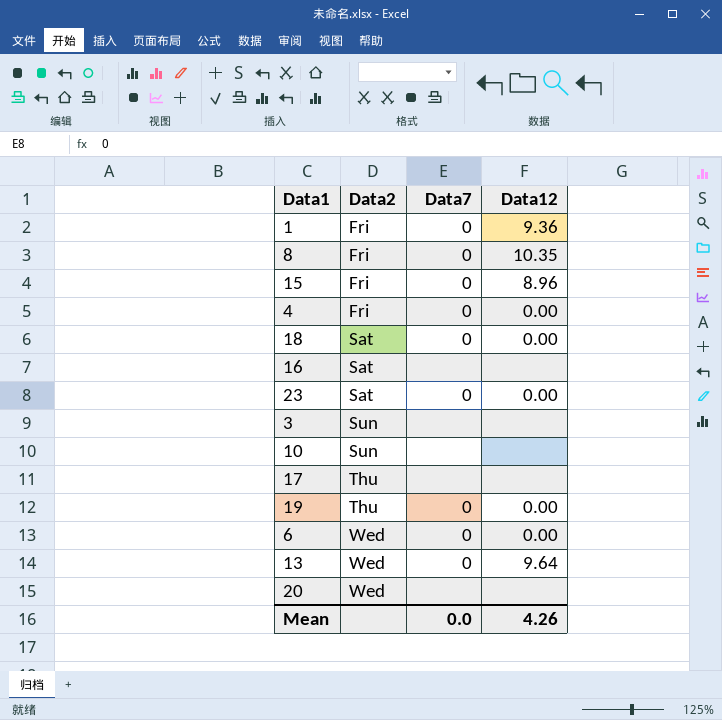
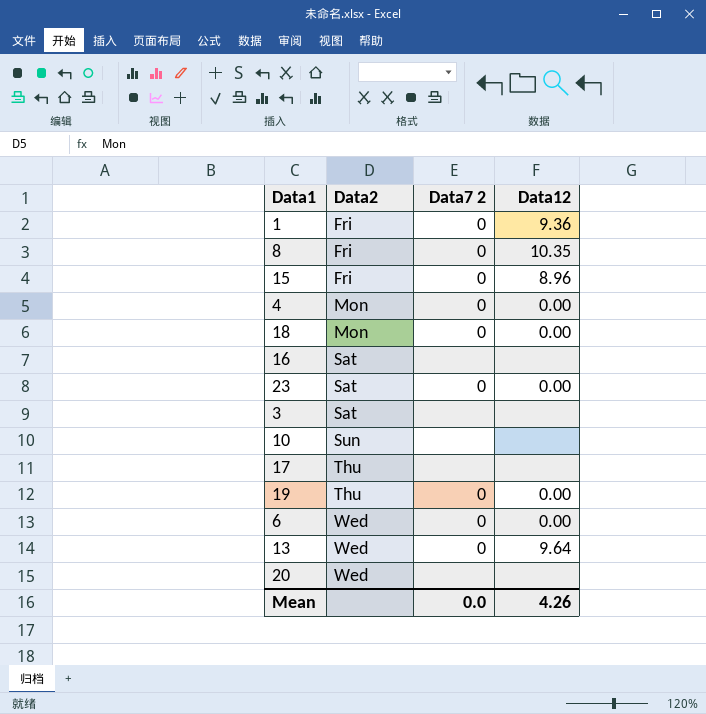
column name: Data7 -> Data7 2
4 | Data2: Fri -> Mon
18 | Data2: Sat -> Mon
3 | Data2: Sun -> Sat

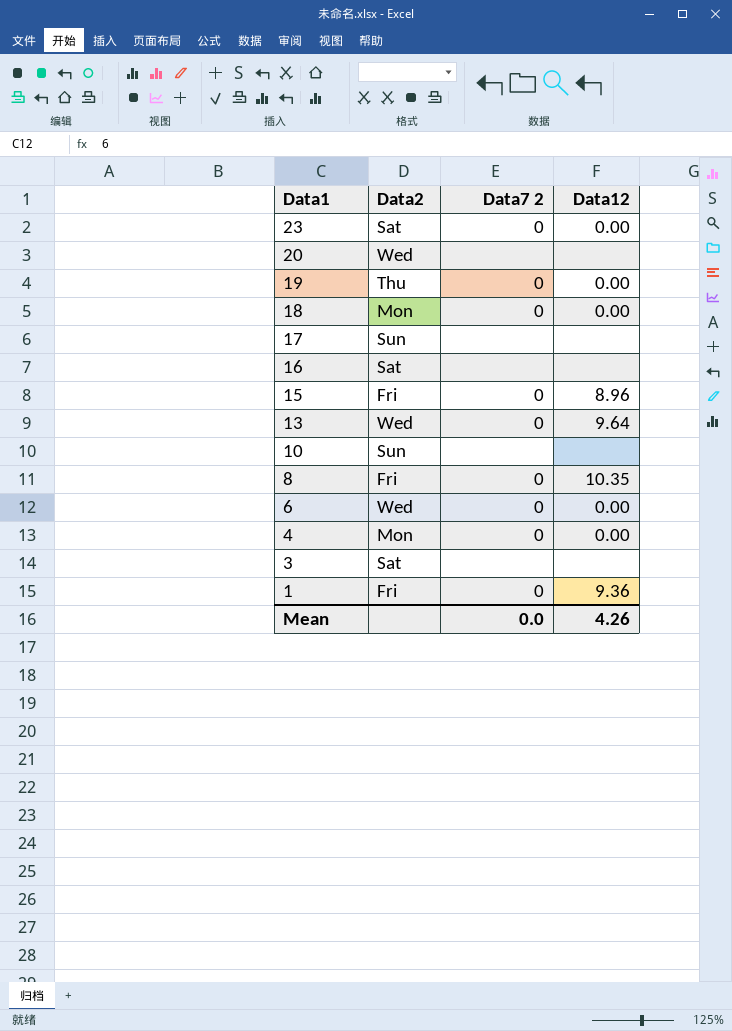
row order: Data2 ascending -> Data1 descending
17 | Data2: Thu -> Sun

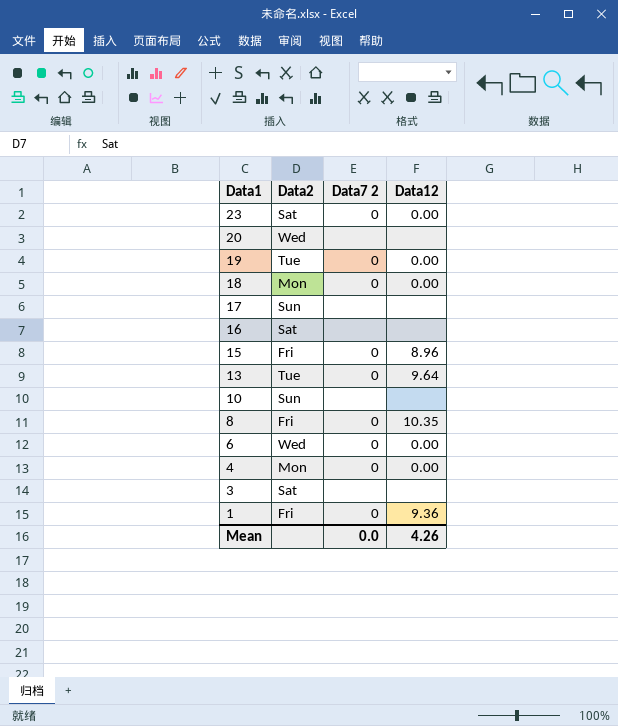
19 | Data2: Thu -> Tue
13 | Data2: Wed -> Tue

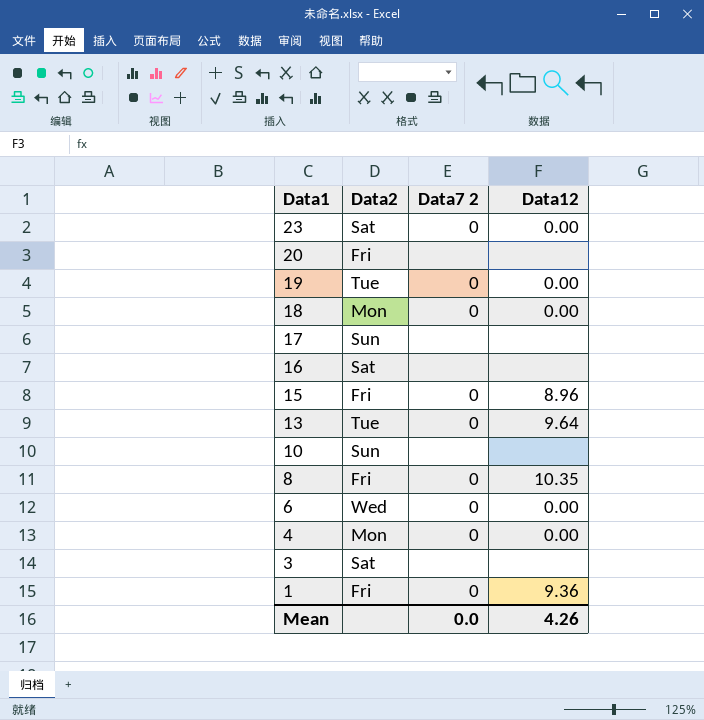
20 | Data2: Wed -> Fri

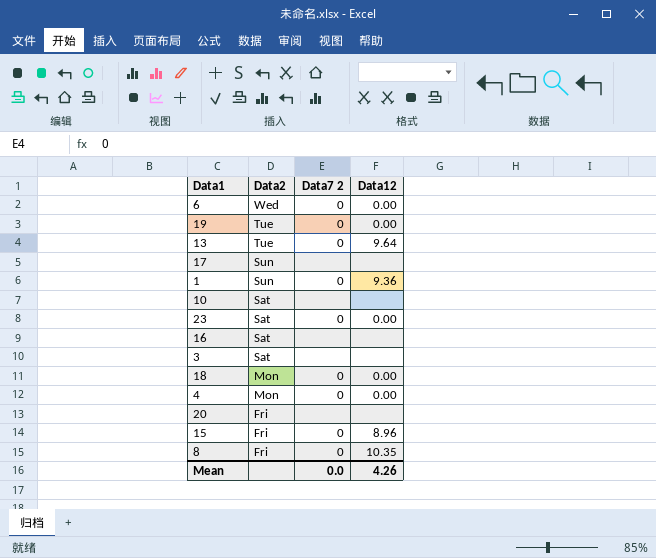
row order: Data1 descending -> Data2 descending
1 | Data2: Fri -> Sun
10 | Data2: Sun -> Sat

